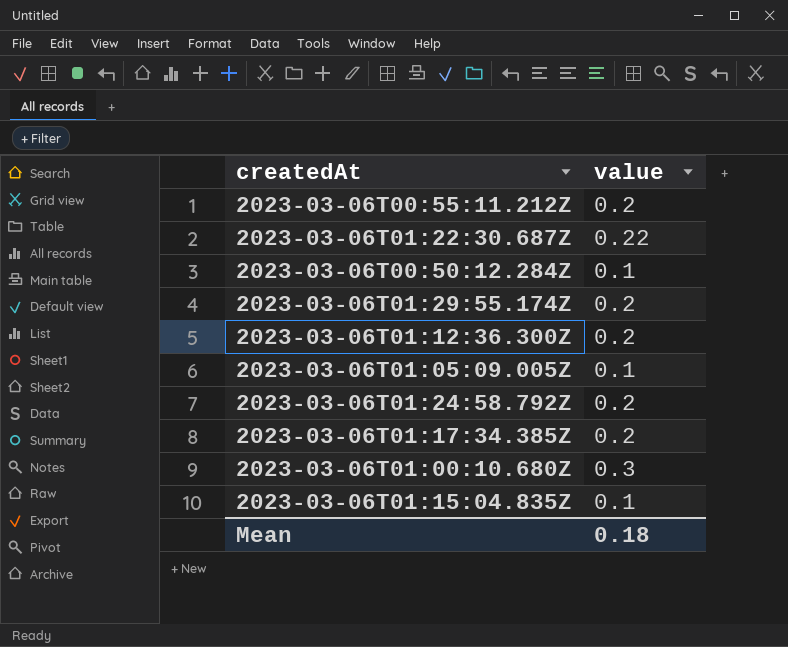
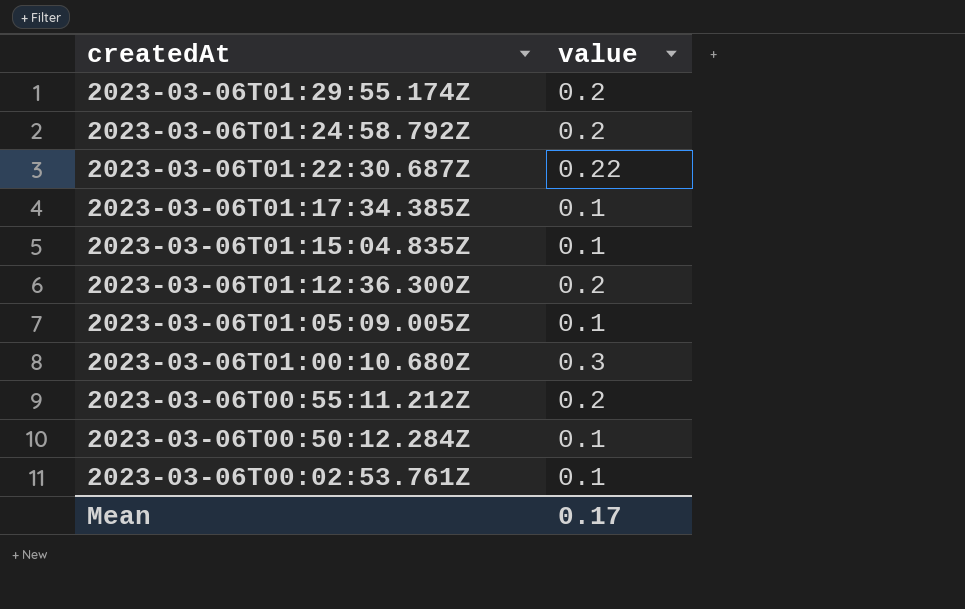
row order: none -> createdAt descending
2023-03-06T01:17:34.385Z | value: 0.2 -> 0.1
row 2023-03-06T00:02:53.761Z: none -> 0.1
Mean | value: 0.18 -> 0.17

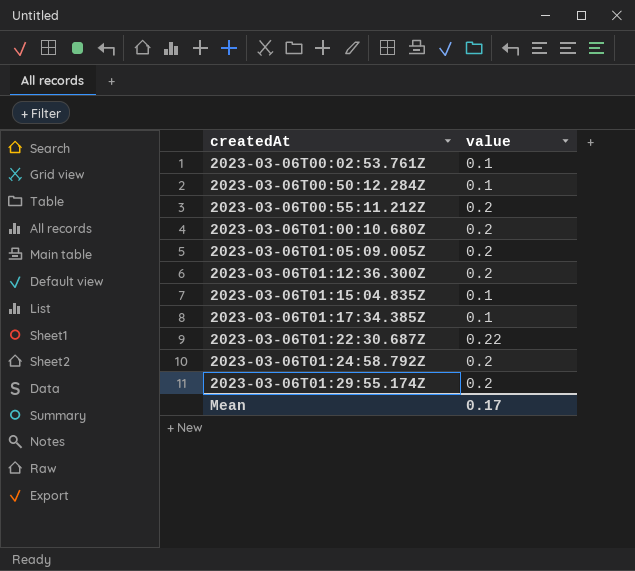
row order: createdAt descending -> createdAt ascending
2023-03-06T01:00:10.680Z | value: 0.3 -> 0.2
2023-03-06T01:05:09.005Z | value: 0.1 -> 0.2

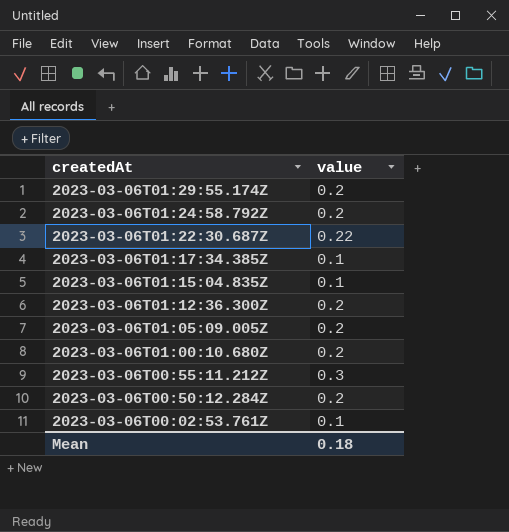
row order: createdAt ascending -> createdAt descending
2023-03-06T00:55:11.212Z | value: 0.2 -> 0.3
2023-03-06T00:50:12.284Z | value: 0.1 -> 0.2
Mean | value: 0.17 -> 0.18

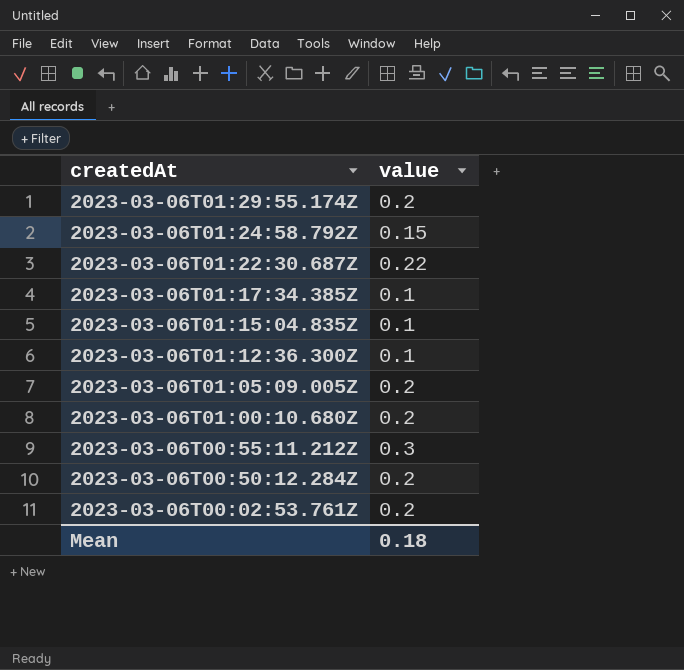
2023-03-06T01:24:58.792Z | value: 0.2 -> 0.15
2023-03-06T01:12:36.300Z | value: 0.2 -> 0.1
2023-03-06T00:02:53.761Z | value: 0.1 -> 0.2

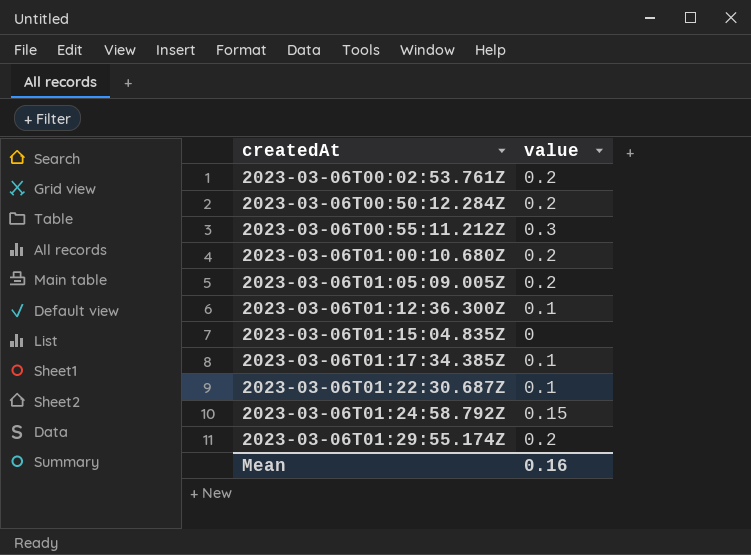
row order: createdAt descending -> createdAt ascending
2023-03-06T01:15:04.835Z | value: 0.1 -> 0
2023-03-06T01:22:30.687Z | value: 0.22 -> 0.1
Mean | value: 0.18 -> 0.16

